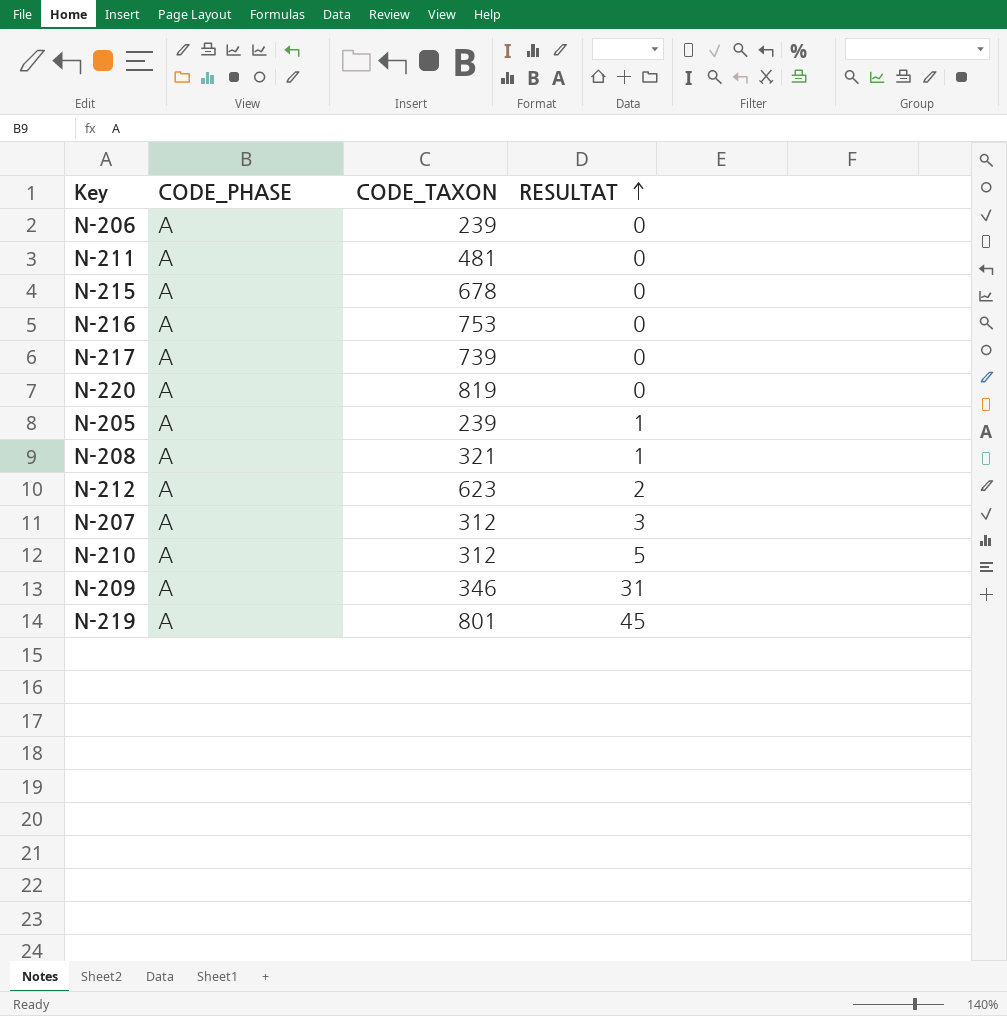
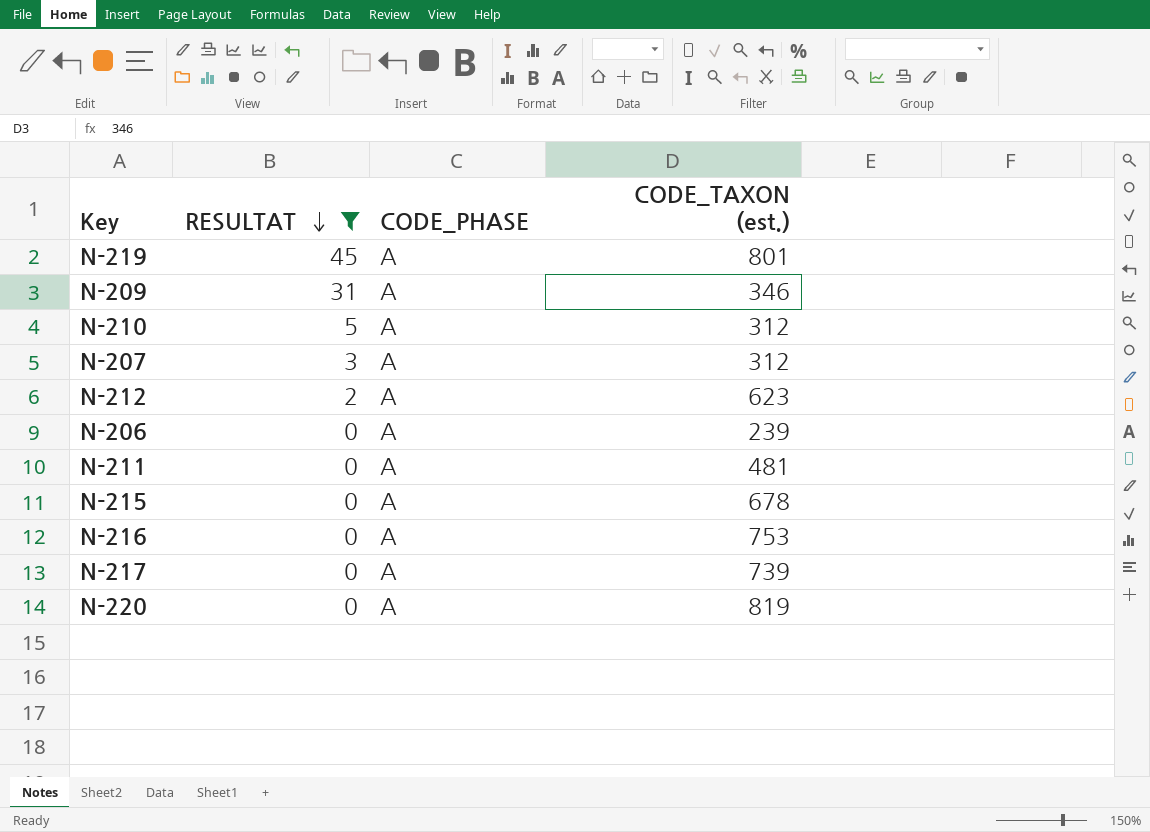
filter: none -> RESULTAT != 1
row order: RESULTAT ascending -> RESULTAT descending
column RESULTAT | position: 4 -> 2
column name: CODE_TAXON -> CODE_TAXON (est.)

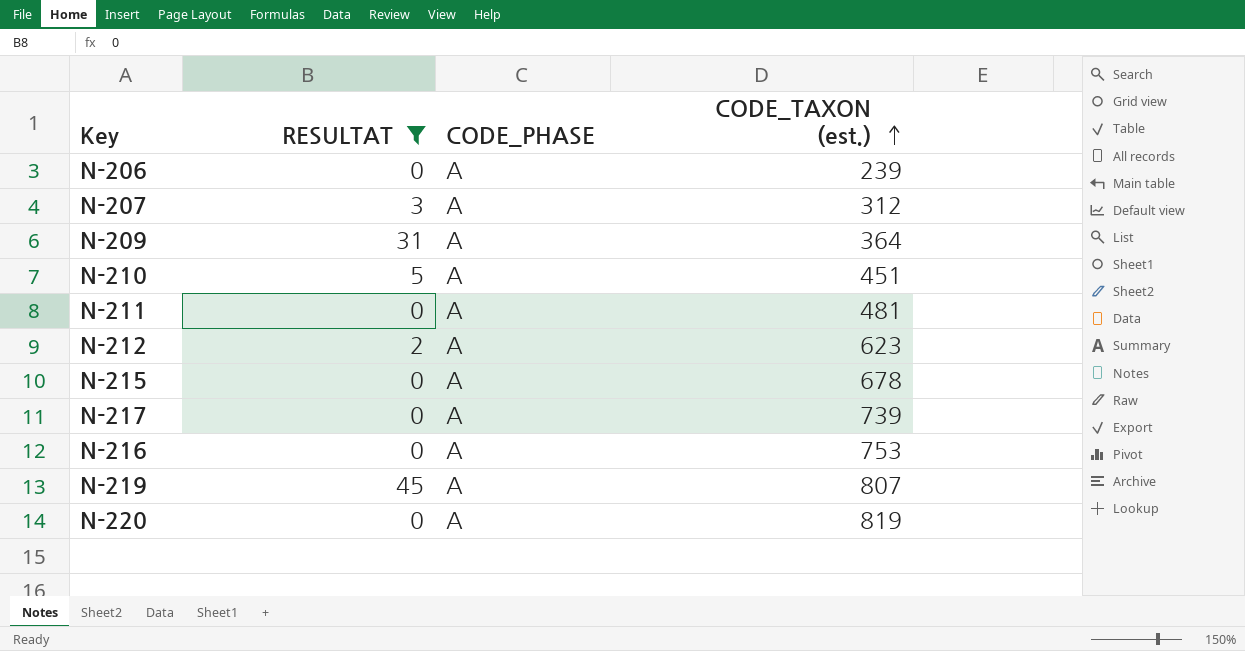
row order: RESULTAT descending -> CODE_TAXON (est.) ascending
N-209 | CODE_TAXON (est.): 346 -> 364
N-210 | CODE_TAXON (est.): 312 -> 451
N-219 | CODE_TAXON (est.): 801 -> 807

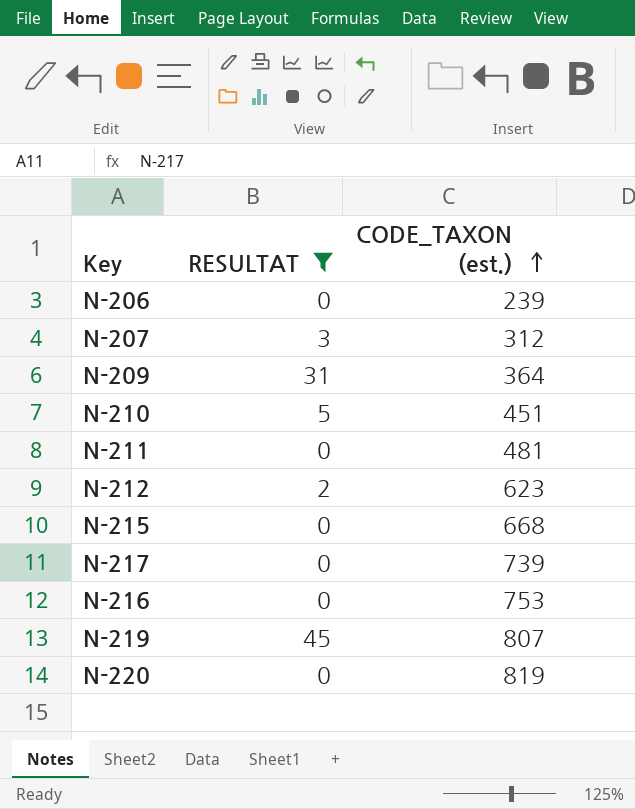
column CODE_PHASE | position: 3 -> none
N-215 | CODE_TAXON (est.): 678 -> 668

